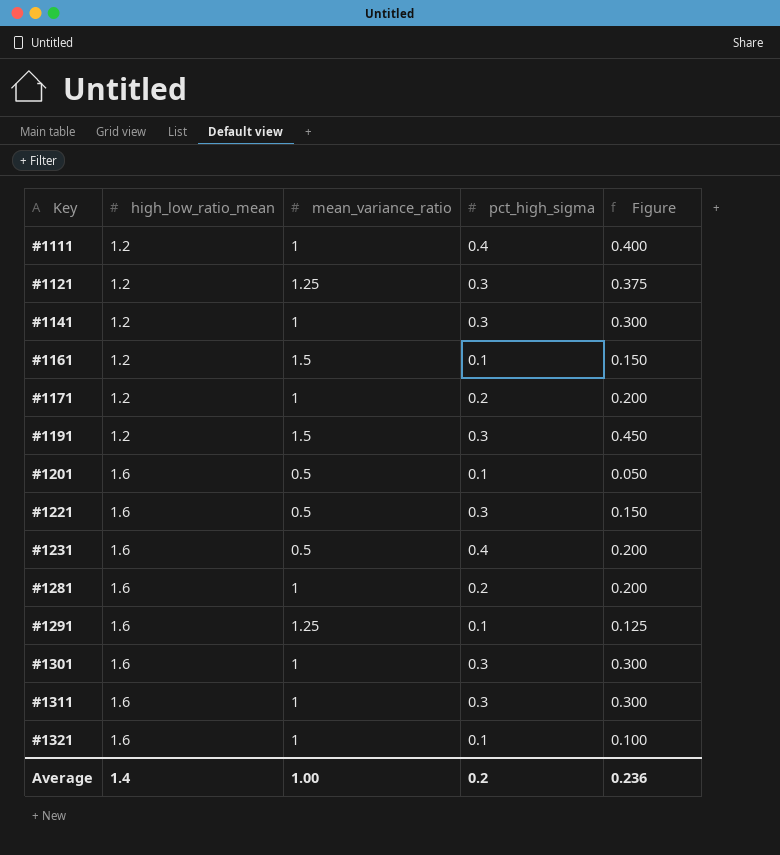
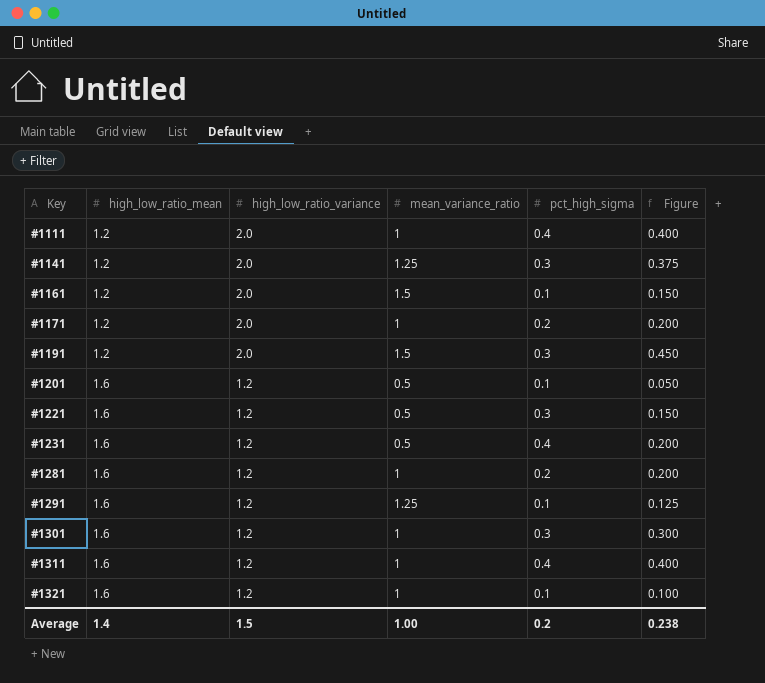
column high_low_ratio_variance | position: none -> 3
row #1121: 1.2 | 1.25 | 0.3 | 0.375 -> none
#1141 | mean_variance_ratio: 1 -> 1.25
#1141 | Figure: 0.300 -> 0.375
#1311 | pct_high_sigma: 0.3 -> 0.4
#1311 | Figure: 0.300 -> 0.400
Average | Figure: 0.236 -> 0.238

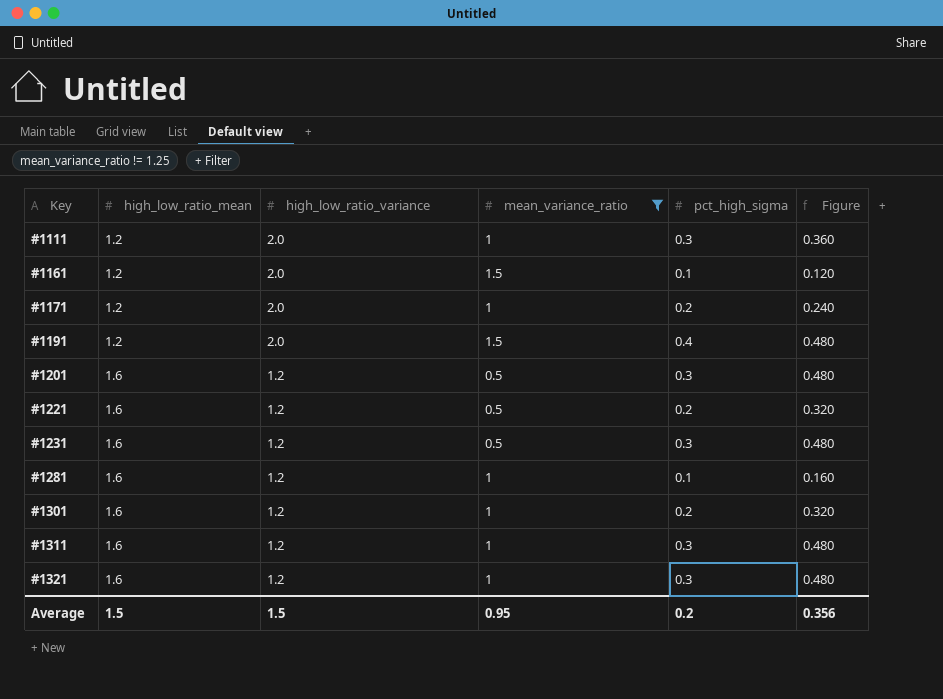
filter: none -> mean_variance_ratio != 1.25
column Figure | formula: [mean_variance_ratio] * [pct_high_sigma] -> [high_low_ratio_mean] * [pct_high_sigma]
#1111 | pct_high_sigma: 0.4 -> 0.3
#1191 | pct_high_sigma: 0.3 -> 0.4
#1201 | pct_high_sigma: 0.1 -> 0.3
#1221 | pct_high_sigma: 0.3 -> 0.2
#1231 | pct_high_sigma: 0.4 -> 0.3
#1281 | pct_high_sigma: 0.2 -> 0.1
#1301 | pct_high_sigma: 0.3 -> 0.2
#1311 | pct_high_sigma: 0.4 -> 0.3
#1321 | pct_high_sigma: 0.1 -> 0.3
Average | high_low_ratio_mean: 1.4 -> 1.5
Average | mean_variance_ratio: 1.00 -> 0.95
Average | Figure: 0.238 -> 0.356

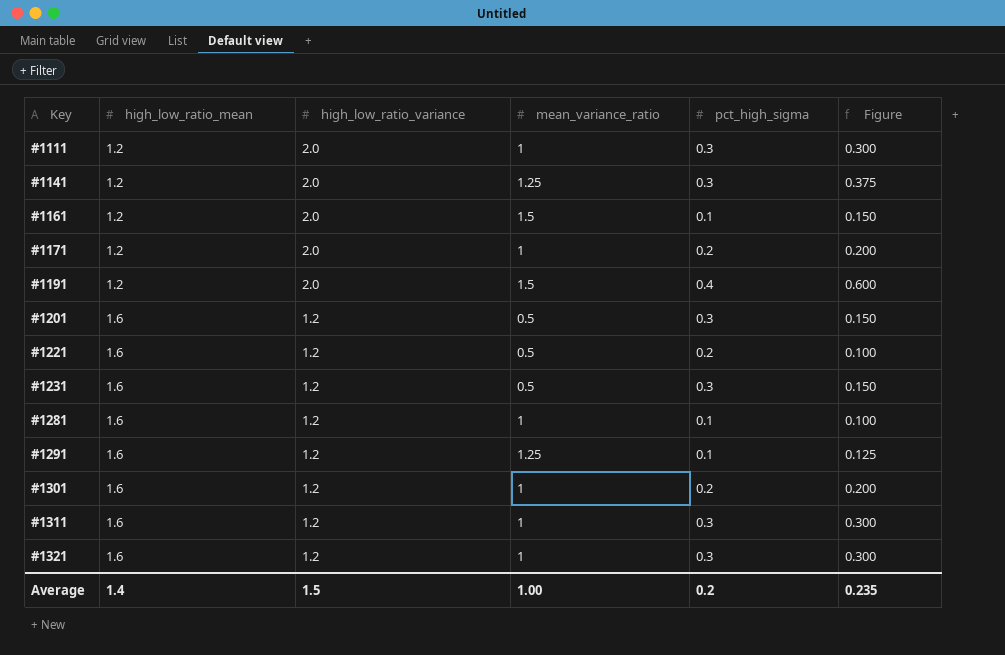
filter: mean_variance_ratio != 1.25 -> none
column Figure | formula: [high_low_ratio_mean] * [pct_high_sigma] -> [mean_variance_ratio] * [pct_high_sigma]
Average | high_low_ratio_mean: 1.5 -> 1.4
Average | mean_variance_ratio: 0.95 -> 1.00
Average | Figure: 0.356 -> 0.235

